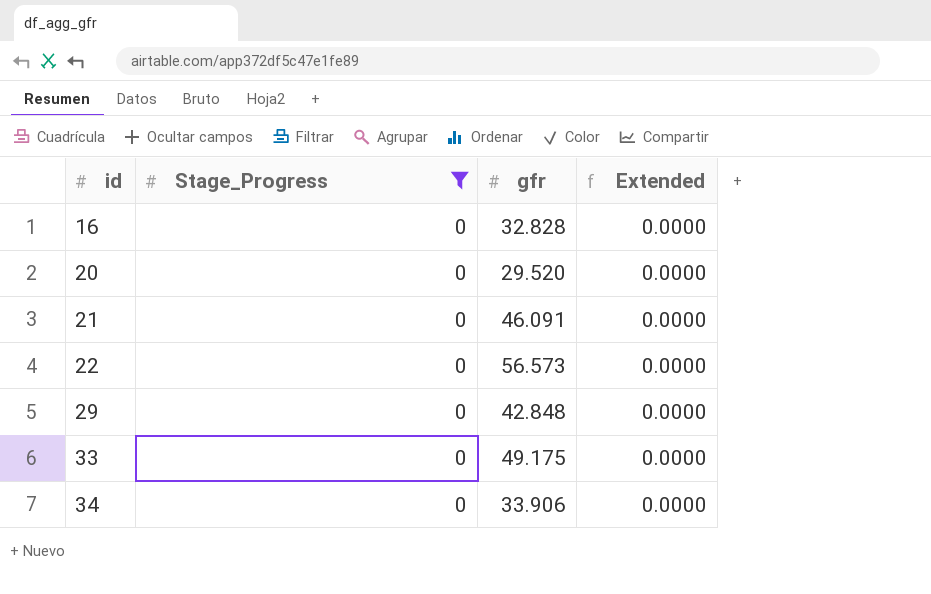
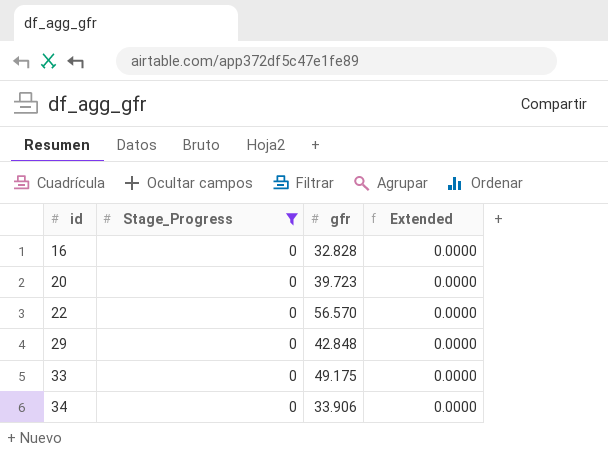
row 21: 0 | 46.091 | 0.0000 -> none
20 | gfr: 29.520 -> 39.723
22 | gfr: 56.573 -> 56.570

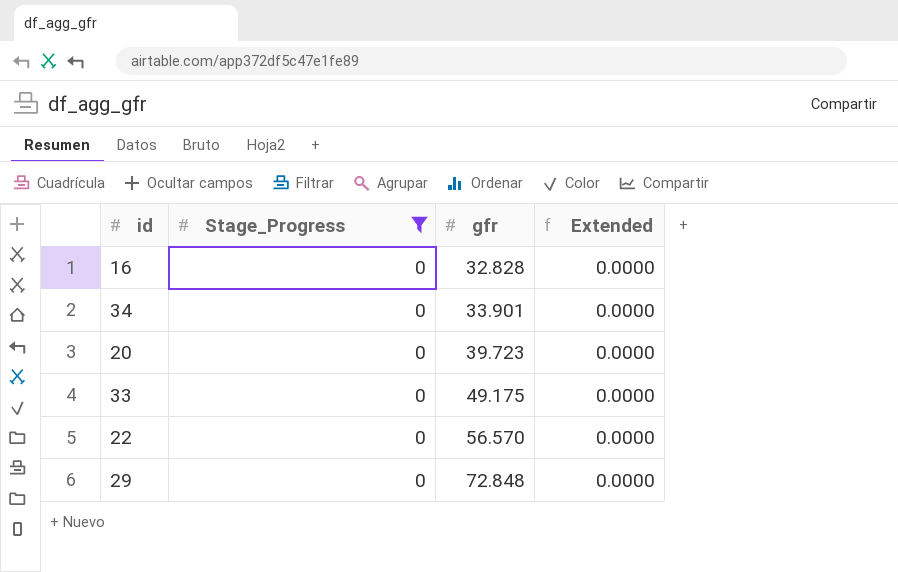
row order: id ascending -> gfr ascending
34 | gfr: 33.906 -> 33.901
29 | gfr: 42.848 -> 72.848

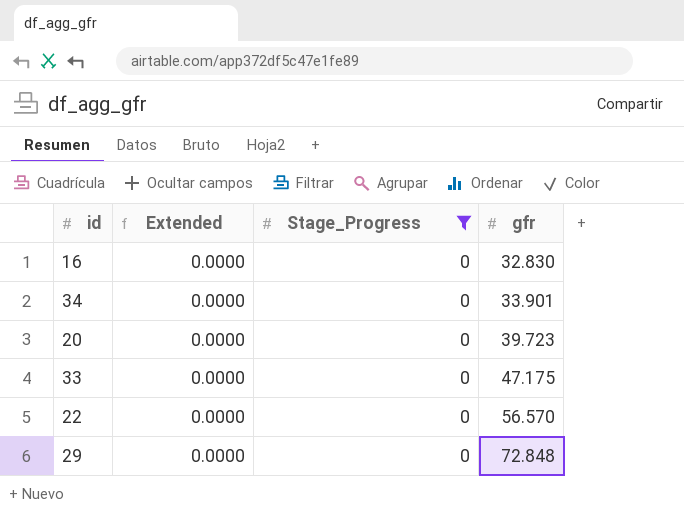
column Extended | position: 4 -> 2
16 | gfr: 32.828 -> 32.830
33 | gfr: 49.175 -> 47.175

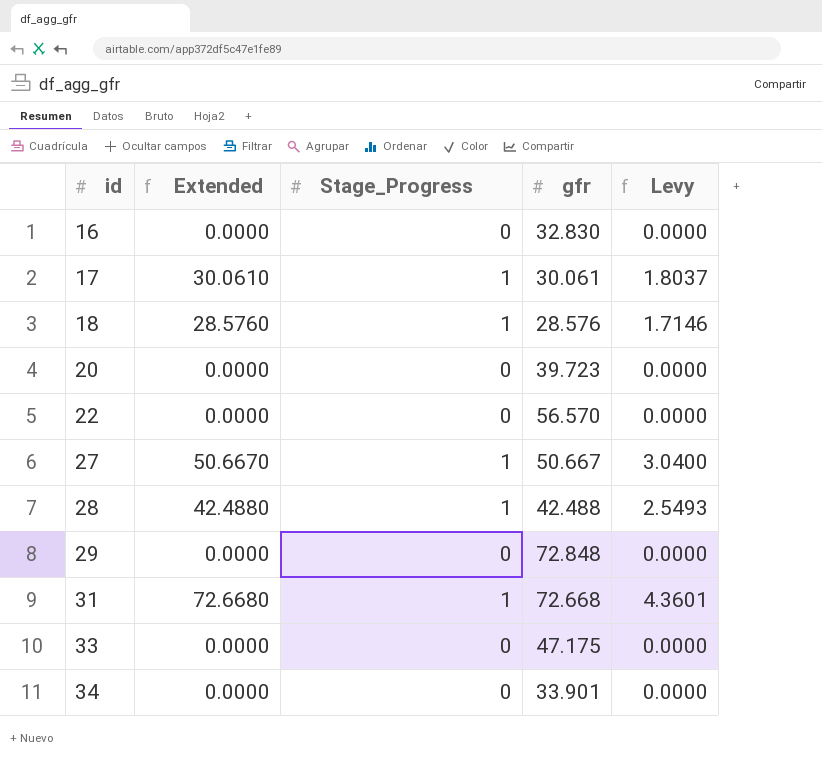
filter: Stage_Progress = 0 -> none
row order: gfr ascending -> id ascending
column Levy | formula: none -> [Extended] * 0.06

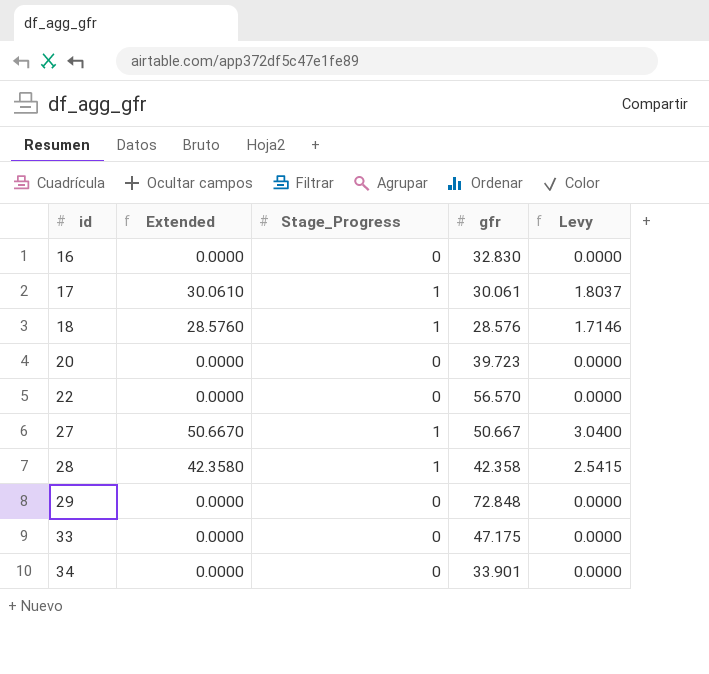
row 31: 72.6680 | 1 | 72.668 | 4.3601 -> none
28 | Extended: 42.4880 -> 42.3580
28 | gfr: 42.488 -> 42.358
28 | Levy: 2.5493 -> 2.5415

